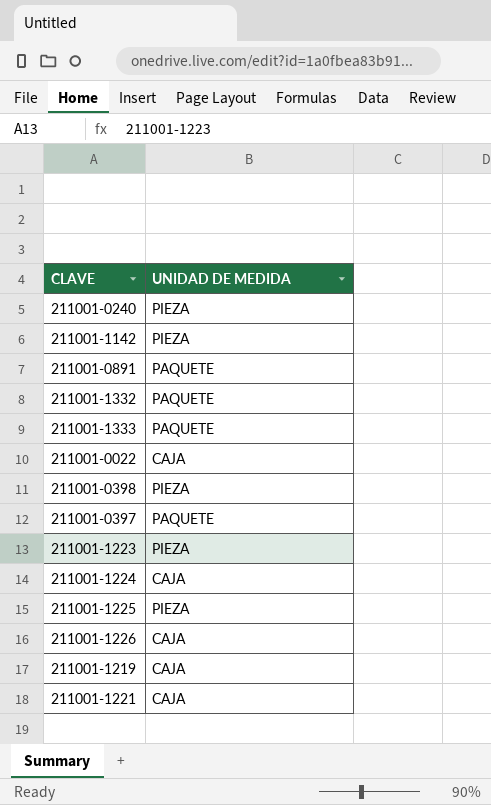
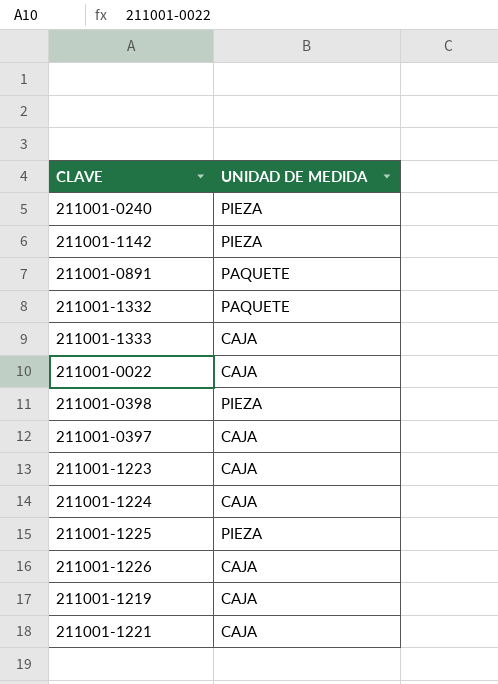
211001-1333 | UNIDAD DE MEDIDA: PAQUETE -> CAJA
211001-0397 | UNIDAD DE MEDIDA: PAQUETE -> CAJA
211001-1223 | UNIDAD DE MEDIDA: PIEZA -> CAJA

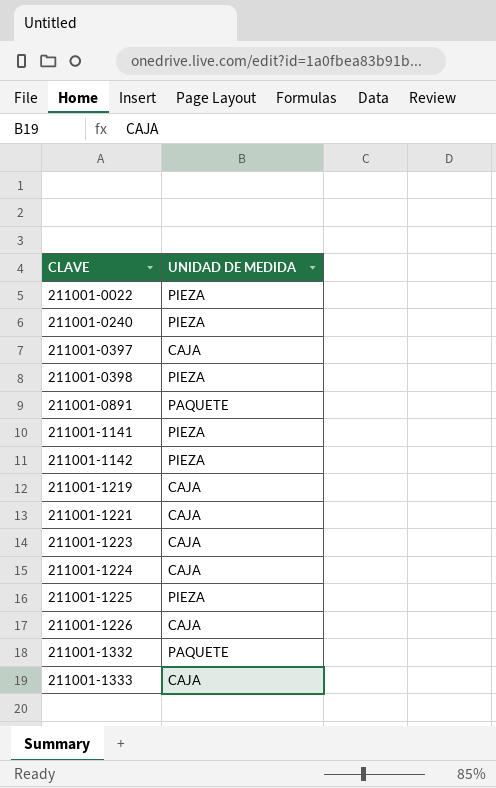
row order: none -> CLAVE ascending
211001-0022 | UNIDAD DE MEDIDA: CAJA -> PIEZA
row 211001-1141: none -> PIEZA

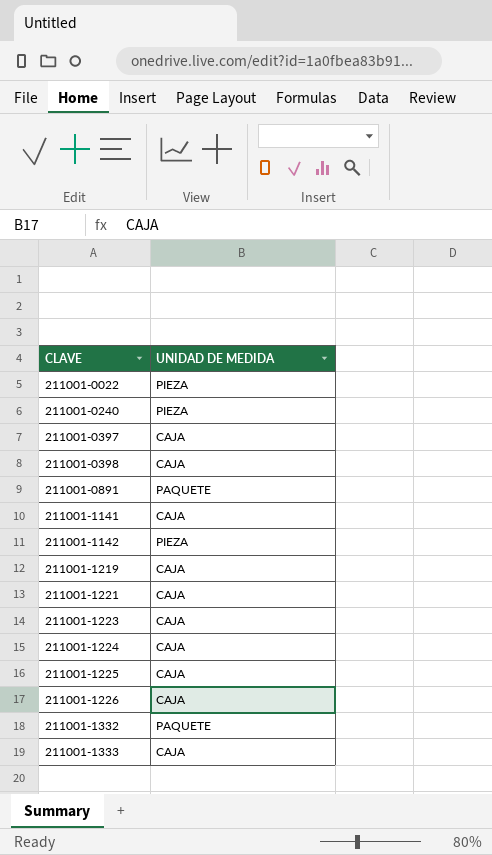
211001-0398 | UNIDAD DE MEDIDA: PIEZA -> CAJA
211001-1141 | UNIDAD DE MEDIDA: PIEZA -> CAJA
211001-1225 | UNIDAD DE MEDIDA: PIEZA -> CAJA

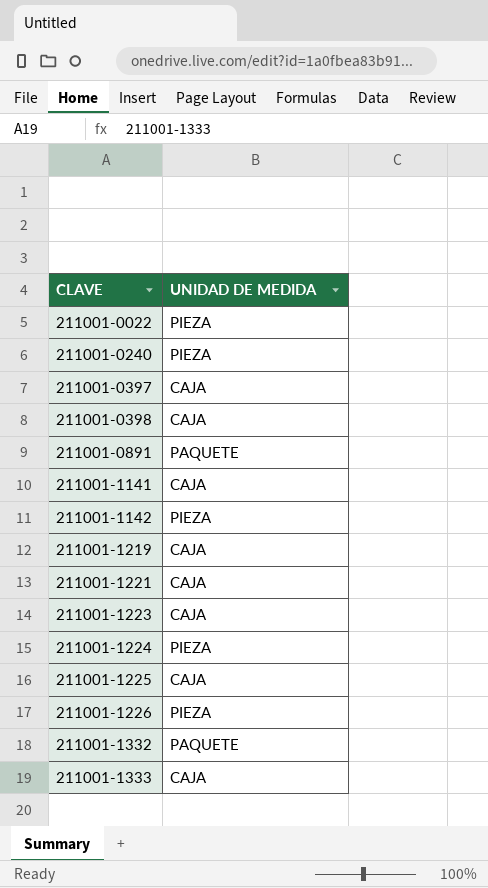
211001-1224 | UNIDAD DE MEDIDA: CAJA -> PIEZA
211001-1226 | UNIDAD DE MEDIDA: CAJA -> PIEZA

